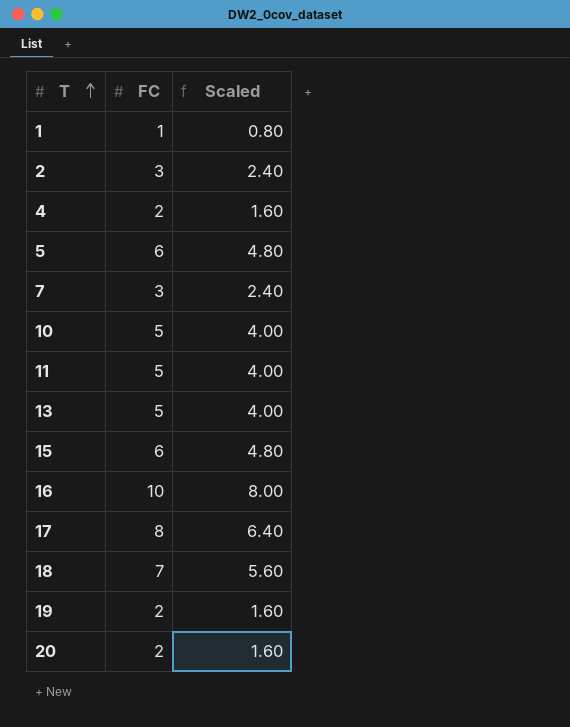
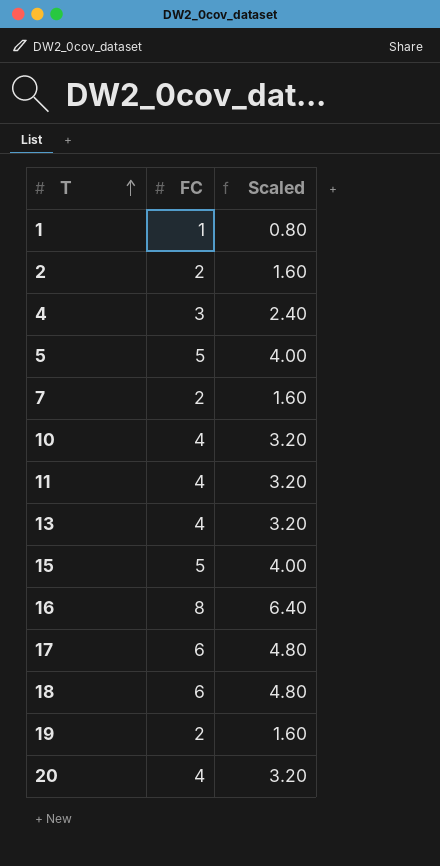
2 | FC: 3 -> 2
2 | Scaled: 2.40 -> 1.60
4 | FC: 2 -> 3
4 | Scaled: 1.60 -> 2.40
5 | FC: 6 -> 5
5 | Scaled: 4.80 -> 4.00
7 | FC: 3 -> 2
7 | Scaled: 2.40 -> 1.60
10 | FC: 5 -> 4
10 | Scaled: 4.00 -> 3.20
11 | FC: 5 -> 4
11 | Scaled: 4.00 -> 3.20
13 | FC: 5 -> 4
13 | Scaled: 4.00 -> 3.20
15 | FC: 6 -> 5
15 | Scaled: 4.80 -> 4.00
16 | FC: 10 -> 8
16 | Scaled: 8.00 -> 6.40
17 | FC: 8 -> 6
17 | Scaled: 6.40 -> 4.80
18 | FC: 7 -> 6
18 | Scaled: 5.60 -> 4.80
20 | FC: 2 -> 4
20 | Scaled: 1.60 -> 3.20

